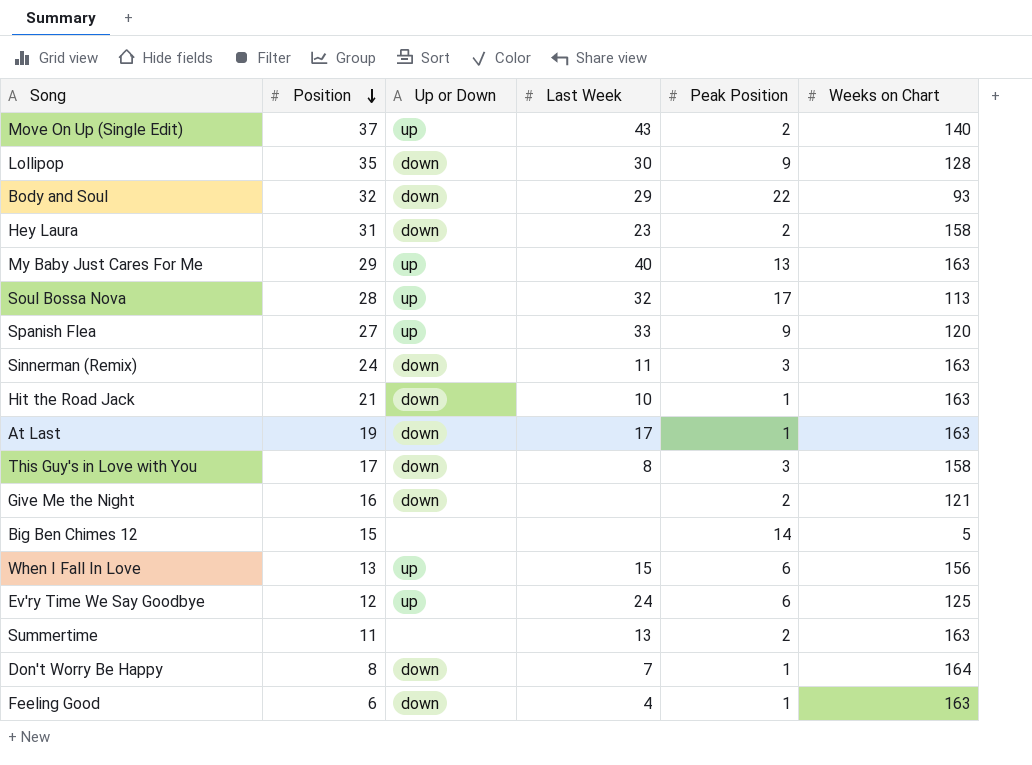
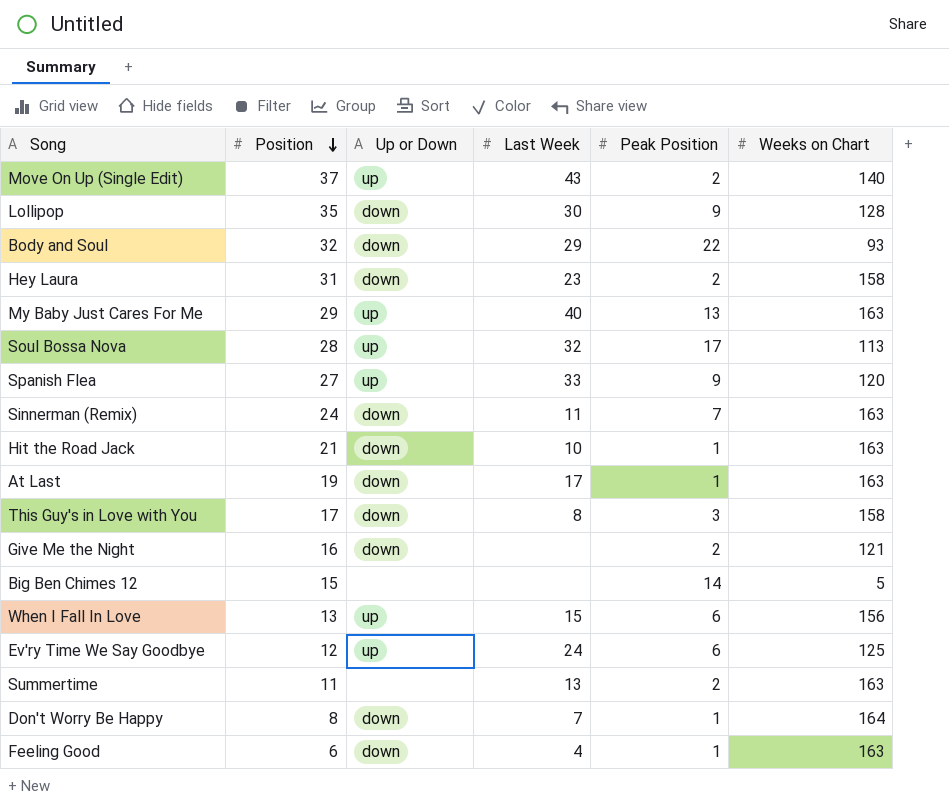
Sinnerman (Remix) | Peak Position: 3 -> 7

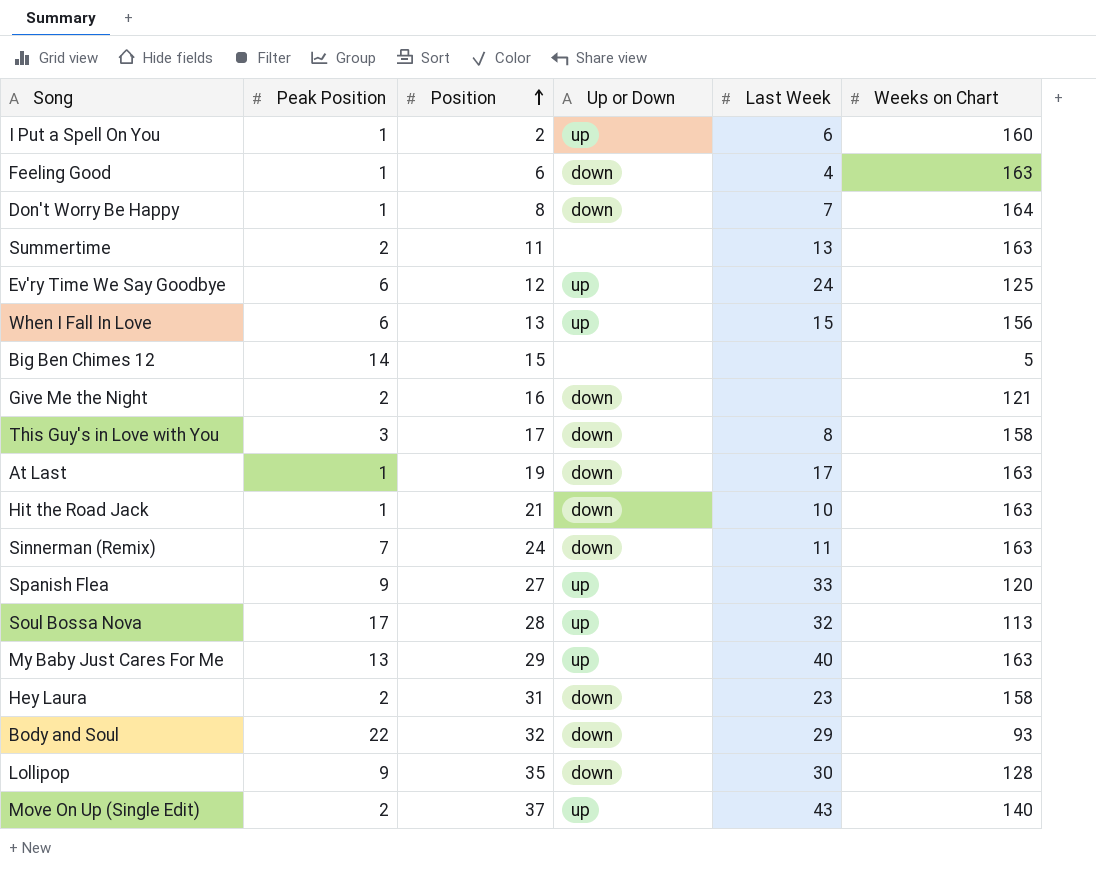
row order: Position descending -> Position ascending
column Peak Position | position: 5 -> 2
row I Put a Spell On You: none -> 1 | 2 | up | 6 | 160

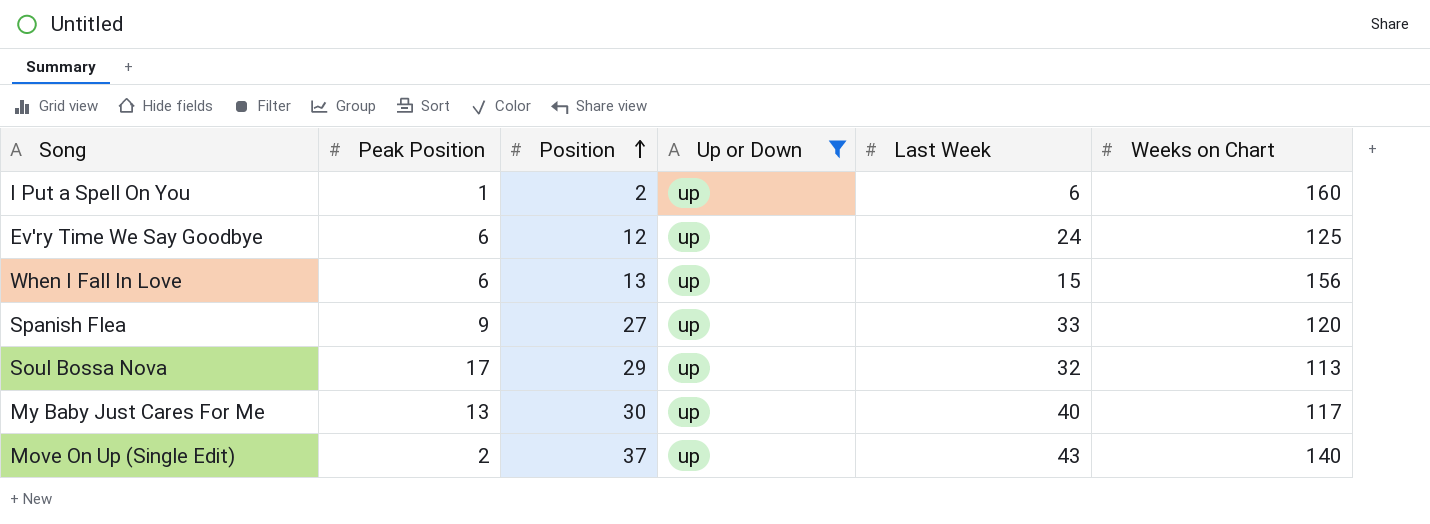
filter: none -> Up or Down = up
Soul Bossa Nova | Position: 28 -> 29
My Baby Just Cares For Me | Position: 29 -> 30
My Baby Just Cares For Me | Weeks on Chart: 163 -> 117

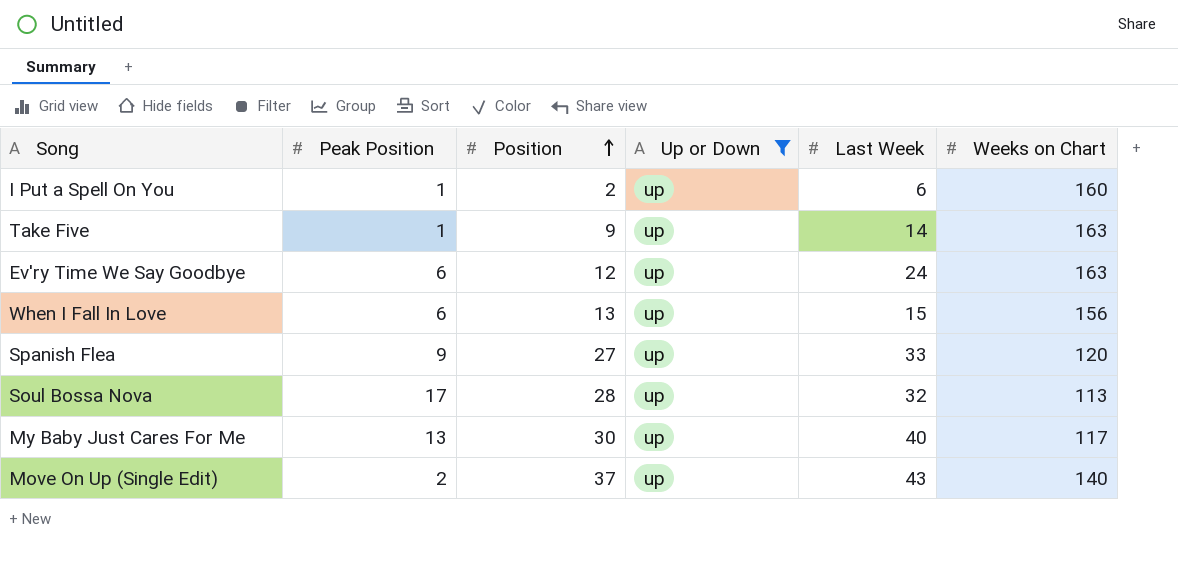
row Take Five: none -> 1 | 9 | up | 14 | 163
Ev'ry Time We Say Goodbye | Weeks on Chart: 125 -> 163
Soul Bossa Nova | Position: 29 -> 28

